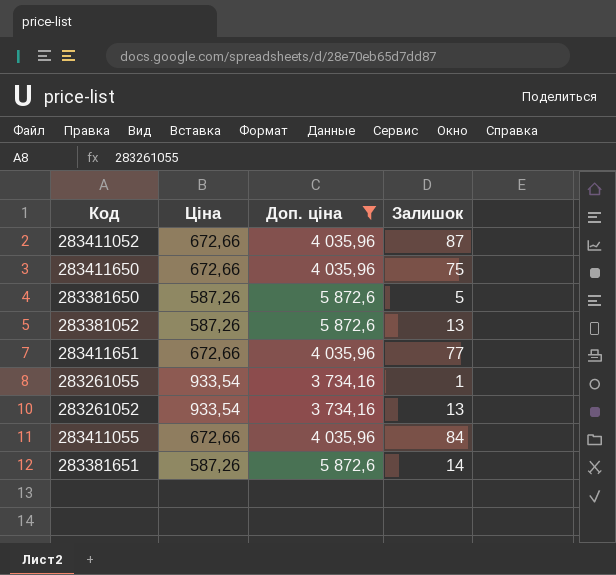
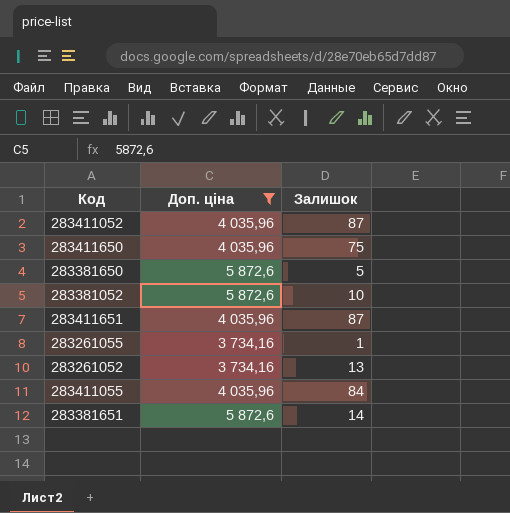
column Ціна | position: 2 -> none
283381052 | Залишок: 13 -> 10
283411651 | Залишок: 77 -> 87

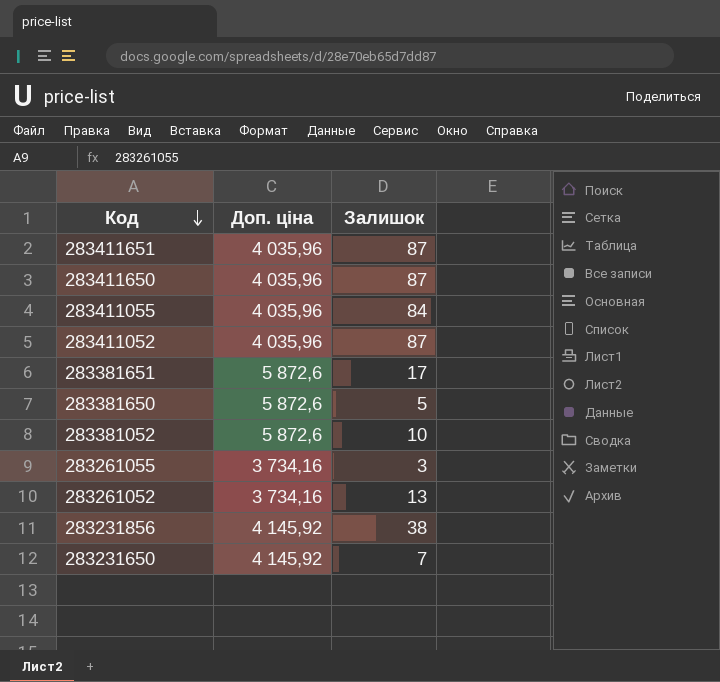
filter: Доп. ціна != 4 145,92 -> none
row order: none -> Код descending
283411650 | Залишок: 75 -> 87
283381651 | Залишок: 14 -> 17
283261055 | Залишок: 1 -> 3

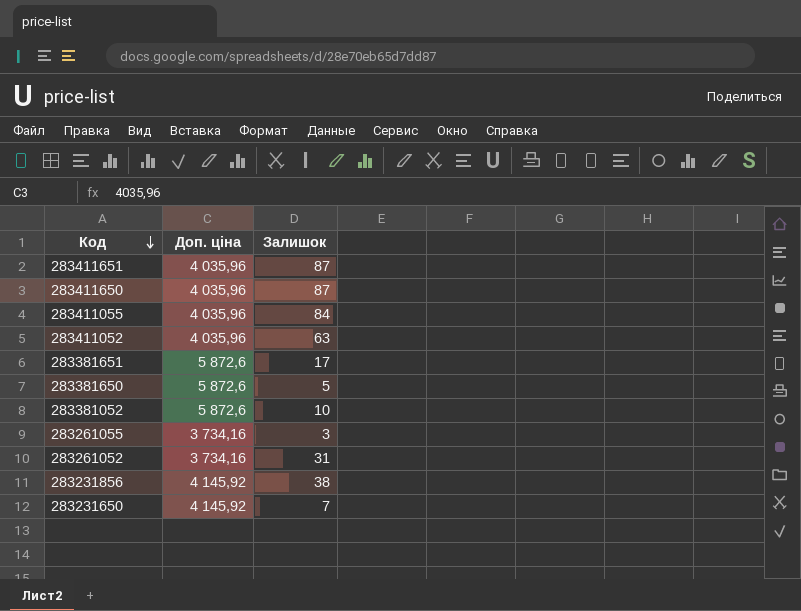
283411052 | Залишок: 87 -> 63
283261052 | Залишок: 13 -> 31

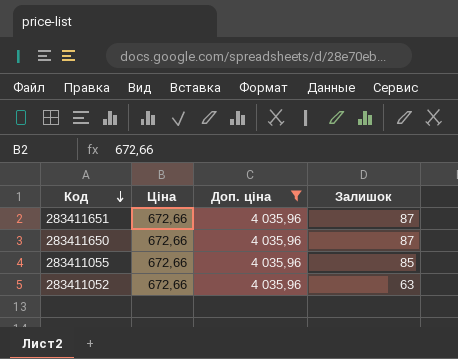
filter: none -> Доп. ціна = 4 035,96
column Ціна | position: none -> 2
283411055 | Залишок: 84 -> 85

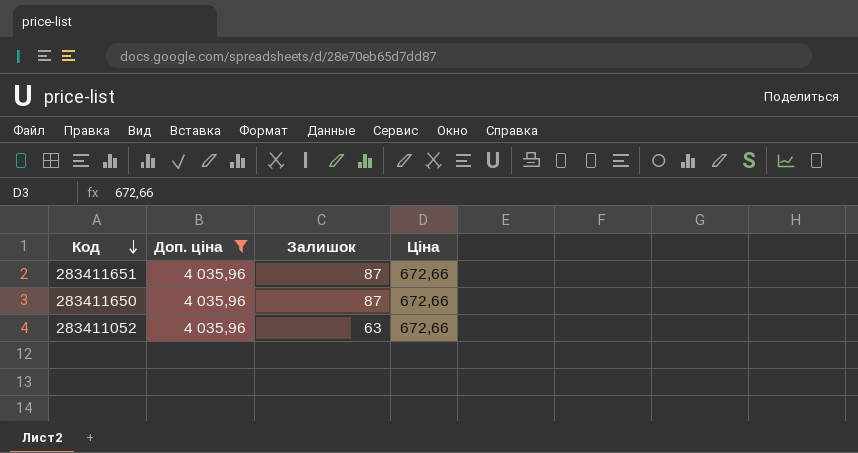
column Ціна | position: 2 -> 4
row 283411055: 672,66 | 4 035,96 | 85 -> none

